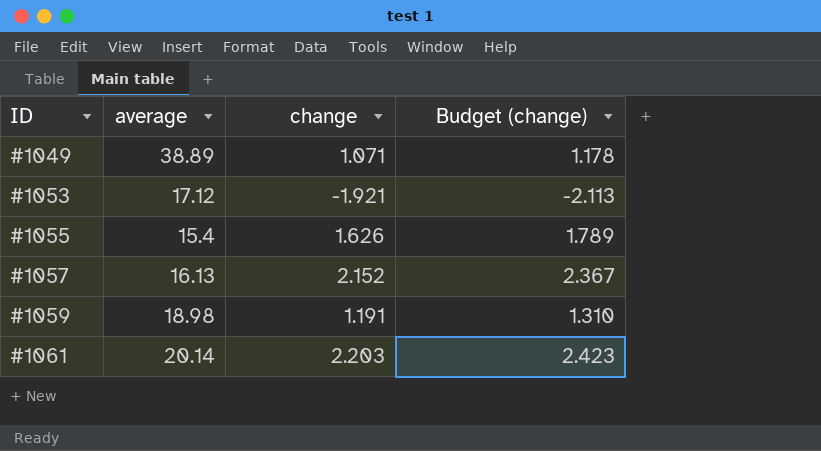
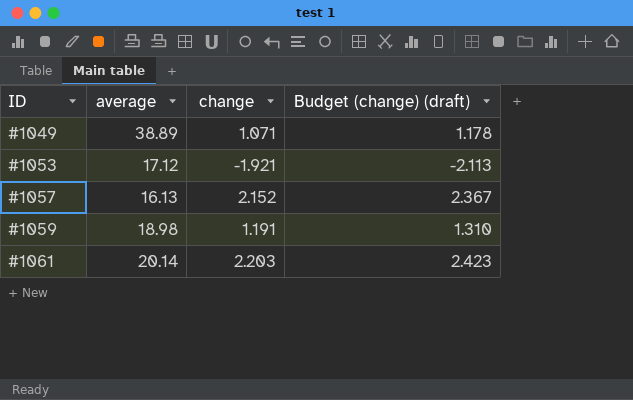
column name: Budget (change) -> Budget (change) (draft)
row #1055: 15.4 | 1.626 | 1.789 -> none

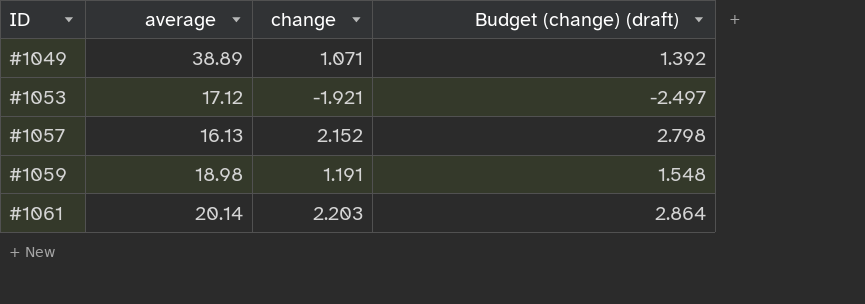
column Budget (change) (draft) | formula: [change] * 1.1 -> [change] * 1.3

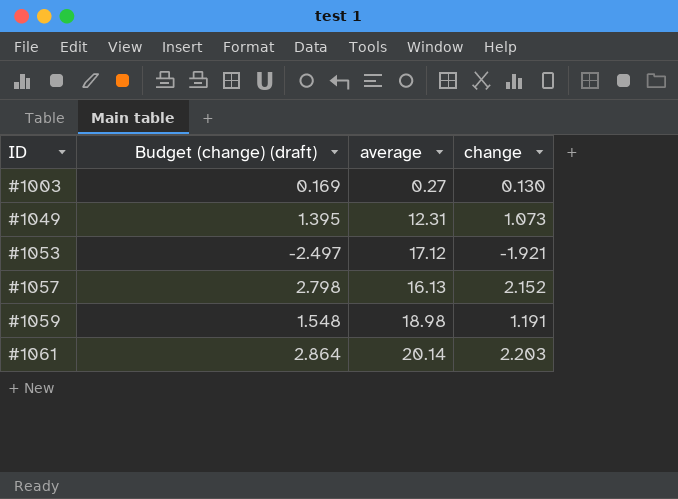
column Budget (change) (draft) | position: 4 -> 2
row #1003: none -> 0.169 | 0.27 | 0.130
#1049 | Budget (change) (draft): 1.392 -> 1.395
#1049 | average: 38.89 -> 12.31
#1049 | change: 1.071 -> 1.073

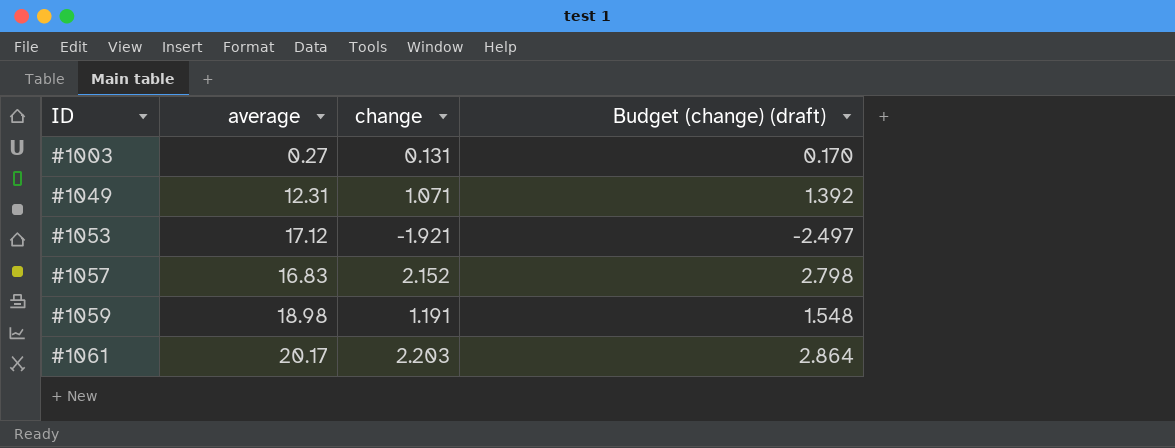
column Budget (change) (draft) | position: 2 -> 4
#1003 | change: 0.130 -> 0.131
#1003 | Budget (change) (draft): 0.169 -> 0.170
#1049 | change: 1.073 -> 1.071
#1049 | Budget (change) (draft): 1.395 -> 1.392
#1057 | average: 16.13 -> 16.83
#1061 | average: 20.14 -> 20.17

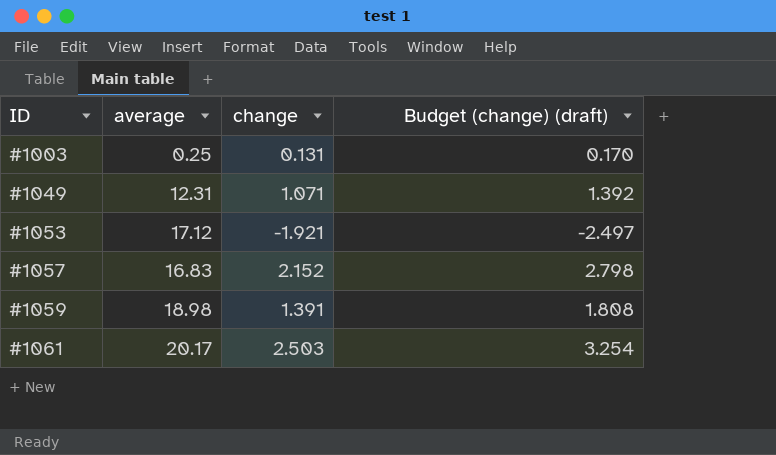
#1003 | average: 0.27 -> 0.25
#1059 | change: 1.191 -> 1.391
#1059 | Budget (change) (draft): 1.548 -> 1.808
#1061 | change: 2.203 -> 2.503
#1061 | Budget (change) (draft): 2.864 -> 3.254

